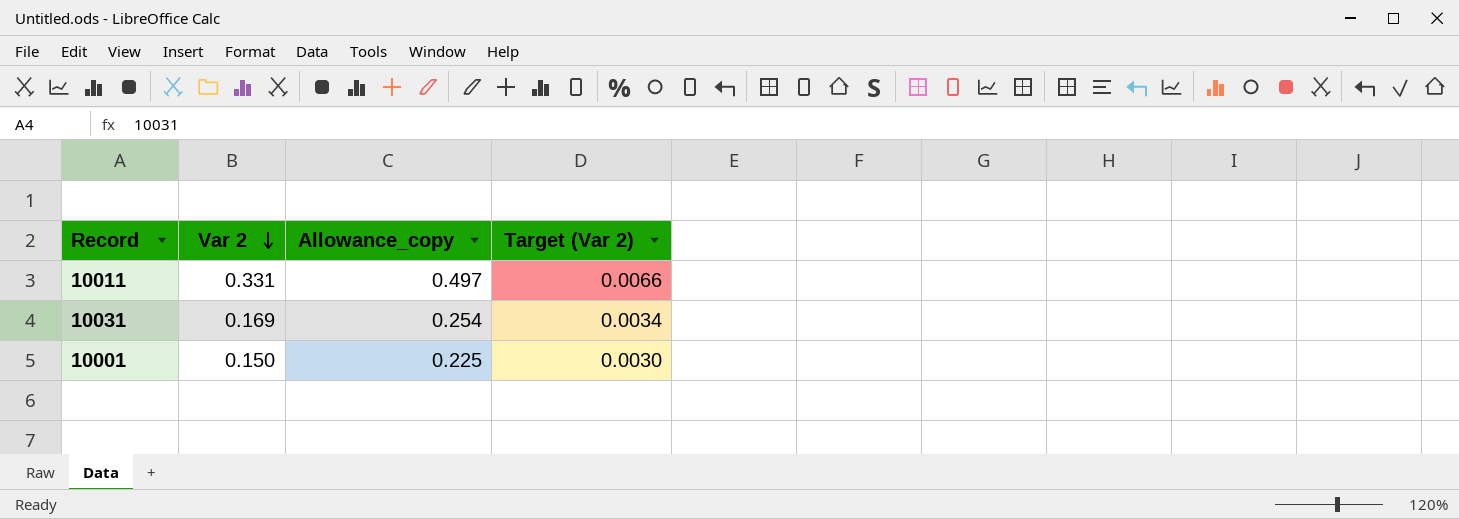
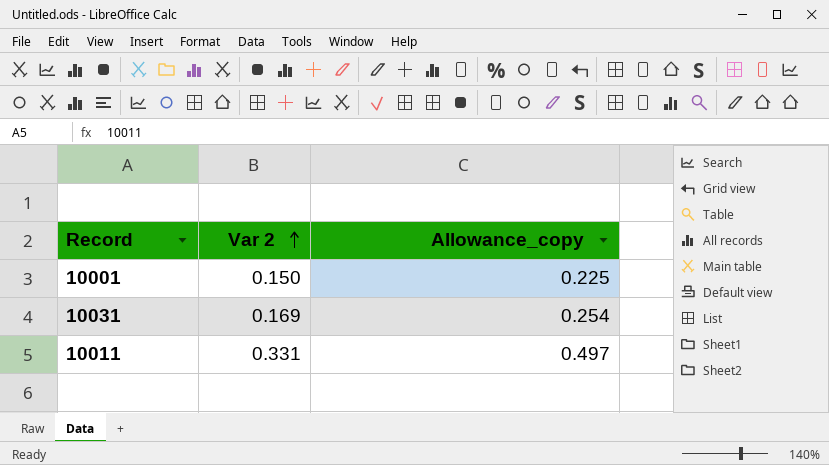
row order: Var 2 descending -> Var 2 ascending
column Target (Var 2) | formula: [Var 2] * 0.02 -> none

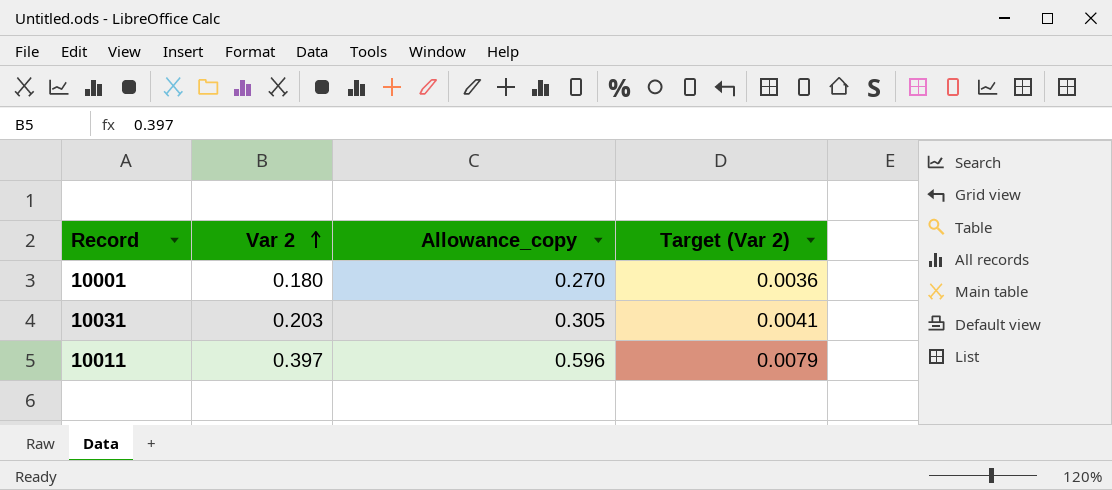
column Target (Var 2) | formula: none -> [Var 2] * 0.02
10001 | Var 2: 0.150 -> 0.180
10001 | Allowance_copy: 0.225 -> 0.270
10031 | Var 2: 0.169 -> 0.203
10031 | Allowance_copy: 0.254 -> 0.305
10011 | Var 2: 0.331 -> 0.397
10011 | Allowance_copy: 0.497 -> 0.596

